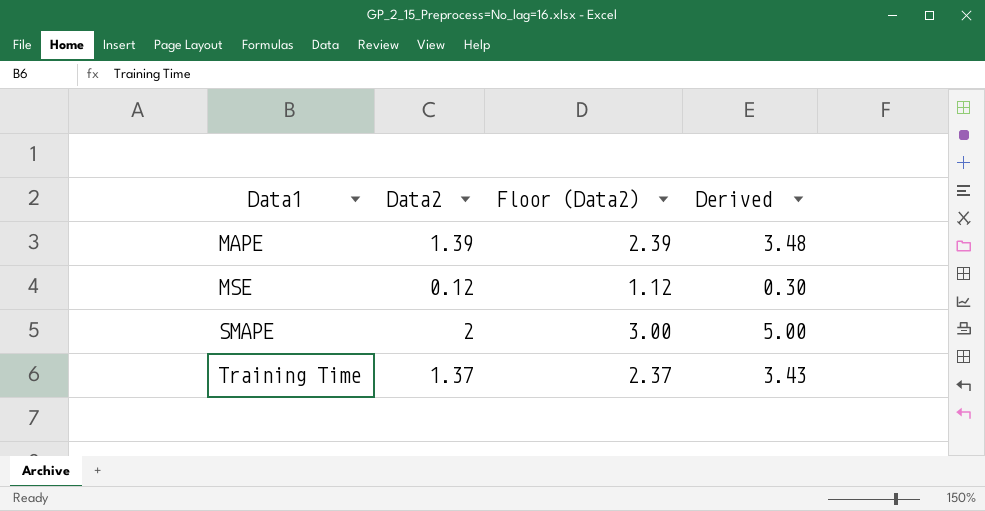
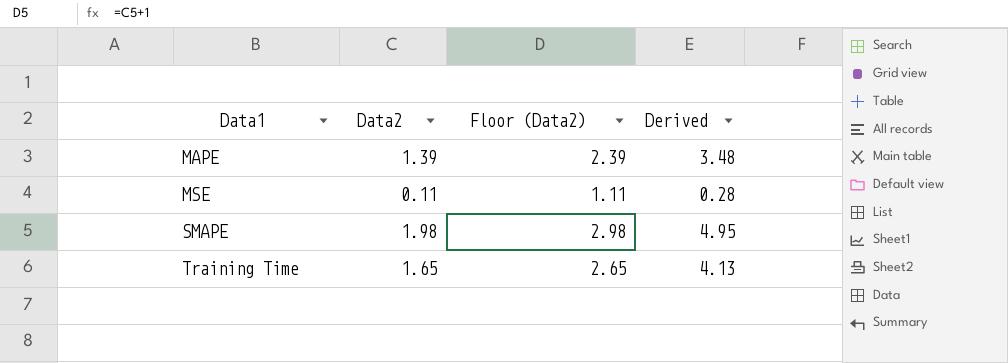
MSE | Data2: 0.12 -> 0.11
MSE | Floor (Data2): 1.12 -> 1.11
MSE | Derived: 0.30 -> 0.28
SMAPE | Data2: 2 -> 1.98
SMAPE | Floor (Data2): 3.00 -> 2.98
SMAPE | Derived: 5.00 -> 4.95
Training Time | Data2: 1.37 -> 1.65
Training Time | Floor (Data2): 2.37 -> 2.65
Training Time | Derived: 3.43 -> 4.13

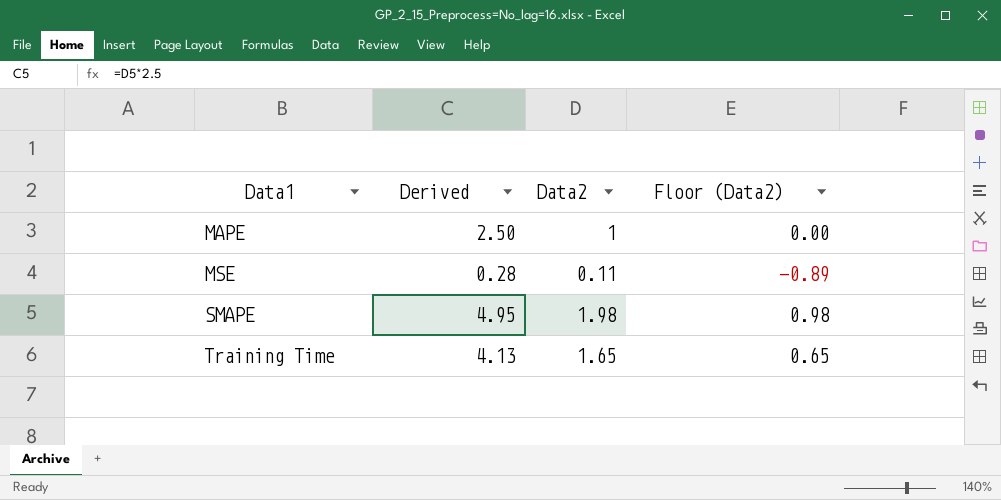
column Derived | position: 4 -> 2
column Floor (Data2) | formula: [Data2] + 1 -> [Data2] - 1
MAPE | Derived: 3.48 -> 2.50
MAPE | Data2: 1.39 -> 1

